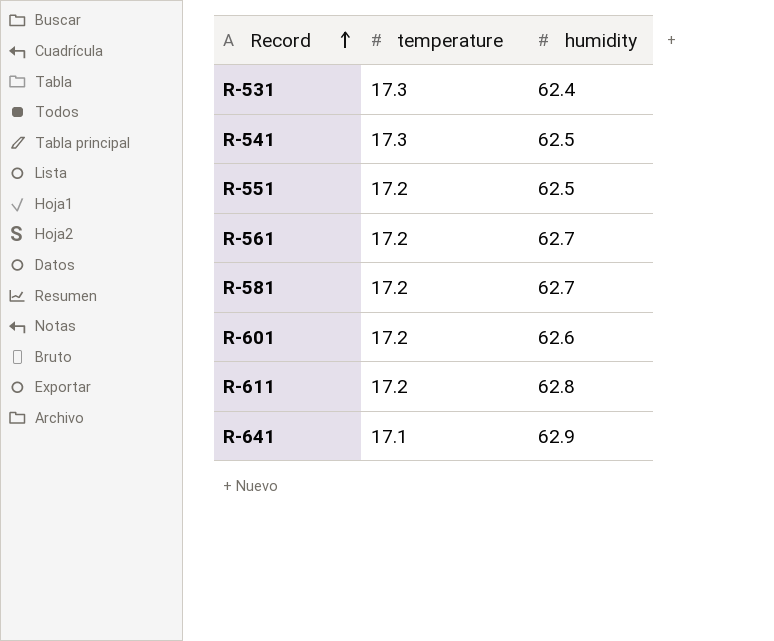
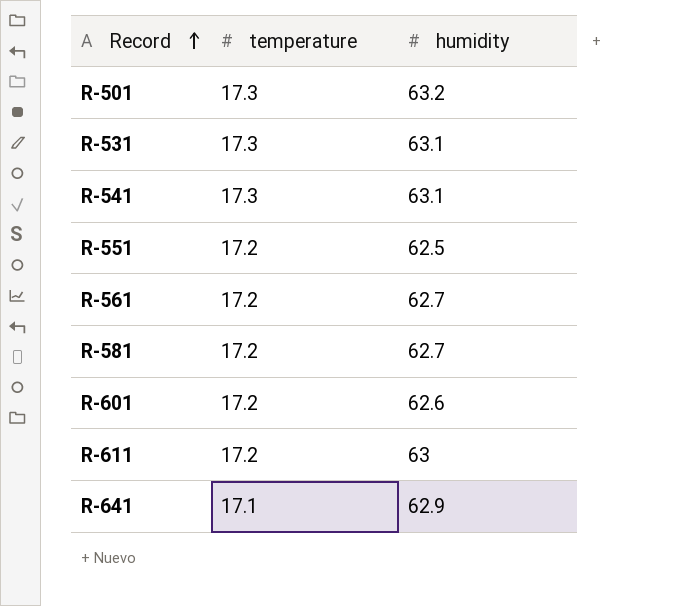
row R-501: none -> 17.3 | 63.2
R-531 | humidity: 62.4 -> 63.1
R-541 | humidity: 62.5 -> 63.1
R-611 | humidity: 62.8 -> 63

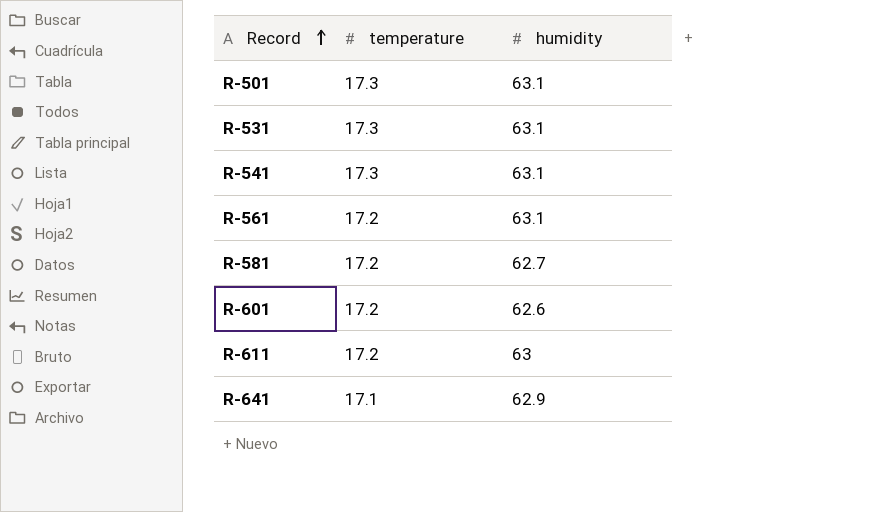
row R-551: 17.2 | 62.5 -> none
R-501 | humidity: 63.2 -> 63.1
R-561 | humidity: 62.7 -> 63.1

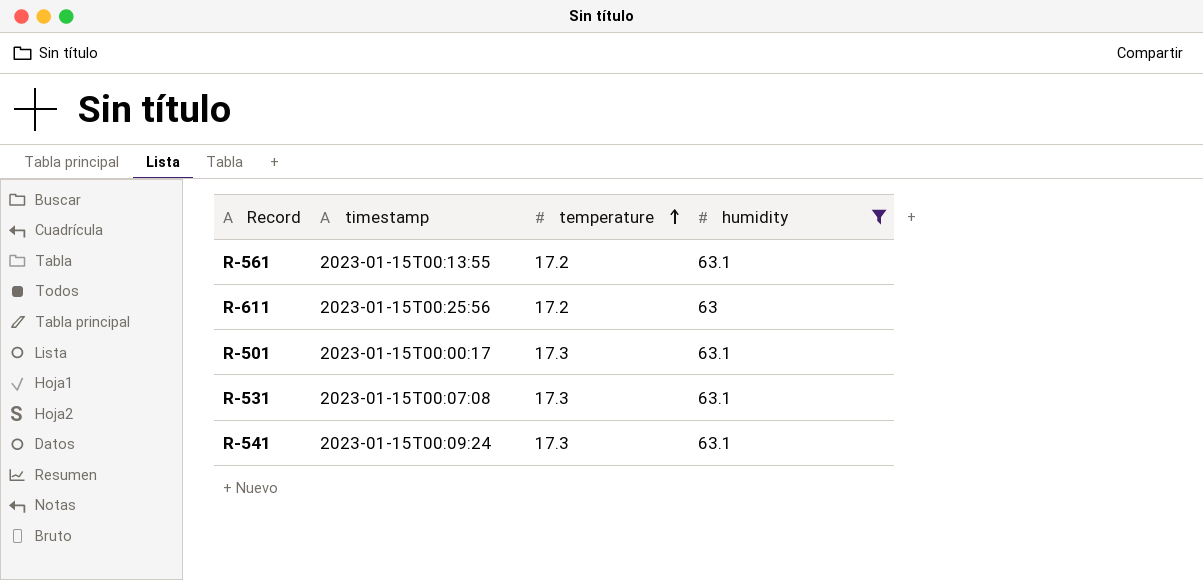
filter: none -> humidity >= 63
row order: Record ascending -> temperature ascending
column timestamp | position: none -> 2

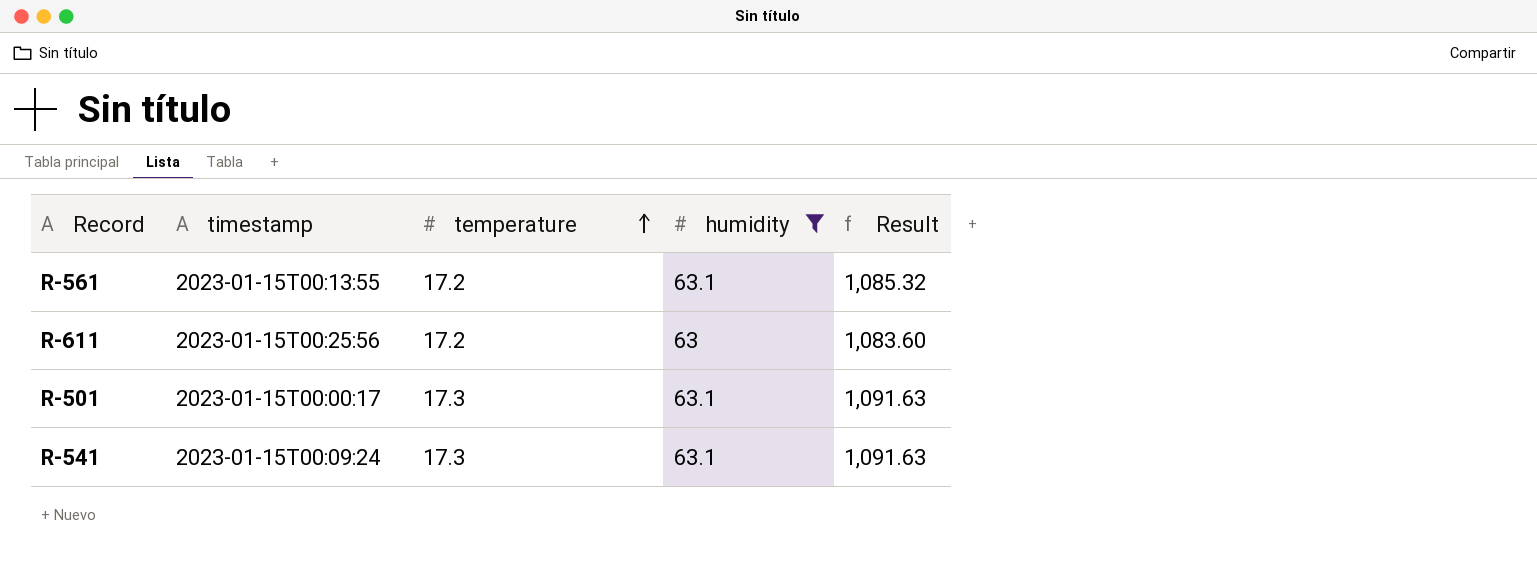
column Result | formula: none -> [temperature] * [humidity]
row R-531: 2023-01-15T00:07:08 | 17.3 | 63.1 -> none

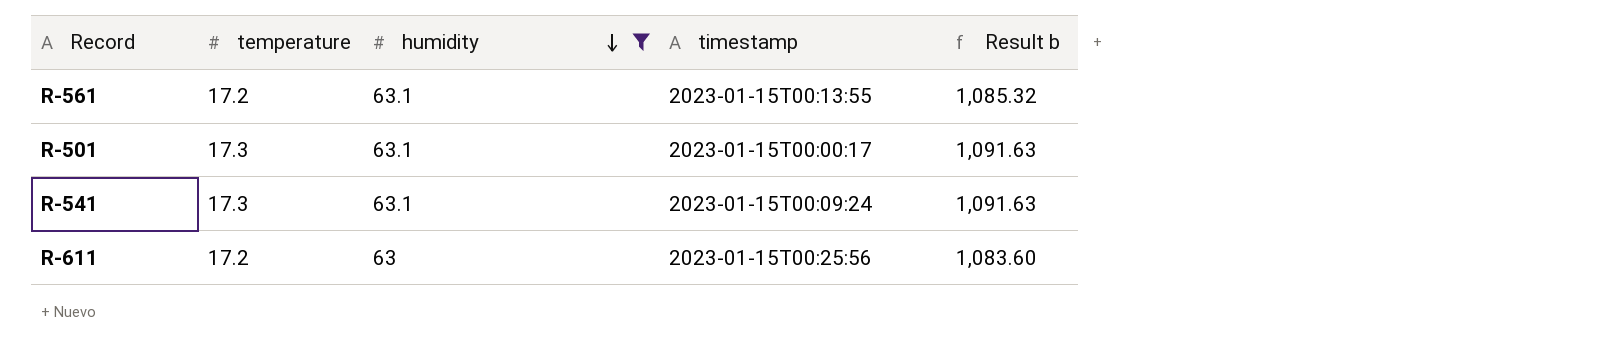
row order: temperature ascending -> humidity descending
column timestamp | position: 2 -> 4
column name: Result -> Result b

